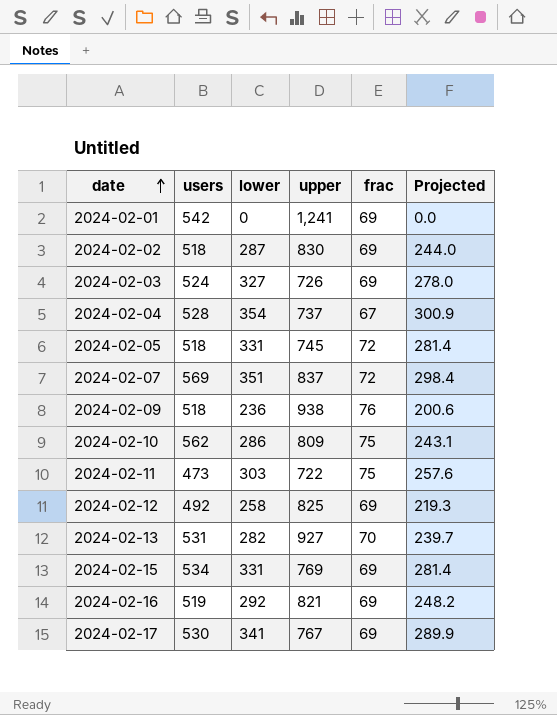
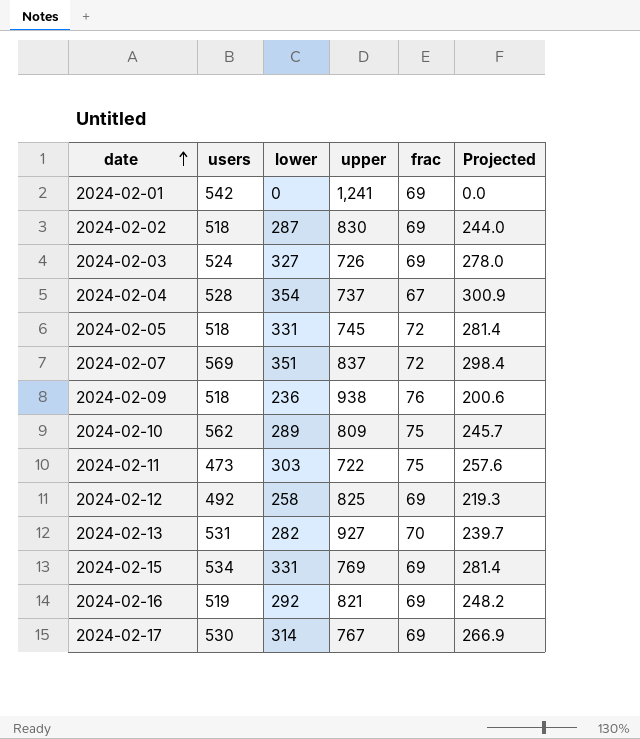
2024-02-10 | lower: 286 -> 289
2024-02-10 | Projected: 243.1 -> 245.7
2024-02-17 | lower: 341 -> 314
2024-02-17 | Projected: 289.9 -> 266.9

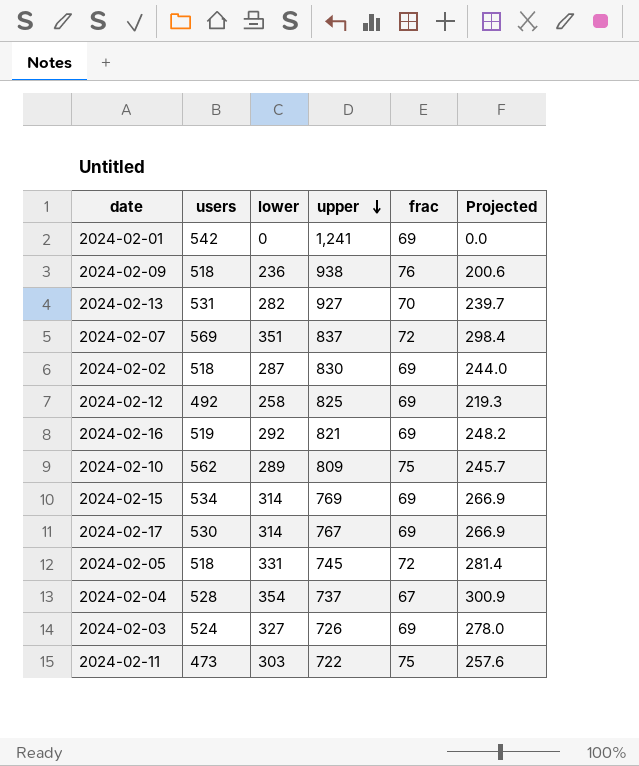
row order: date ascending -> upper descending
2024-02-15 | lower: 331 -> 314
2024-02-15 | Projected: 281.4 -> 266.9

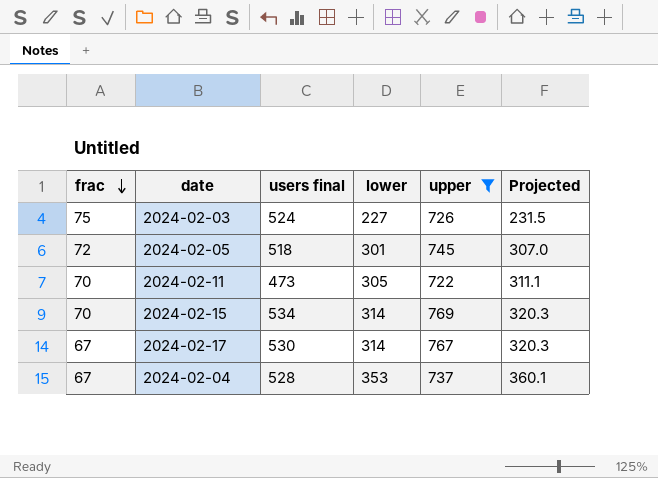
filter: none -> upper <= 769
row order: upper descending -> frac descending
column frac | position: 5 -> 1
column name: users -> users final
column Projected | formula: [lower] * 0.85 -> [lower] * 1.02
2024-02-03 | frac: 69 -> 75
2024-02-03 | lower: 327 -> 227
2024-02-05 | lower: 331 -> 301
2024-02-11 | frac: 75 -> 70
2024-02-11 | lower: 303 -> 305
2024-02-15 | frac: 69 -> 70
2024-02-17 | frac: 69 -> 67
2024-02-04 | lower: 354 -> 353

